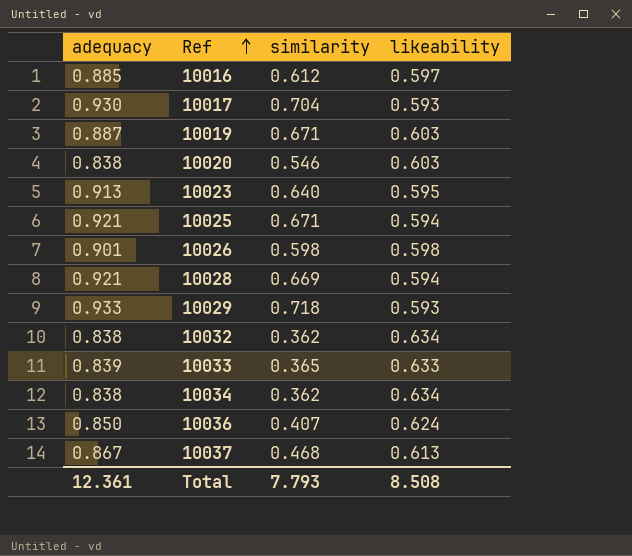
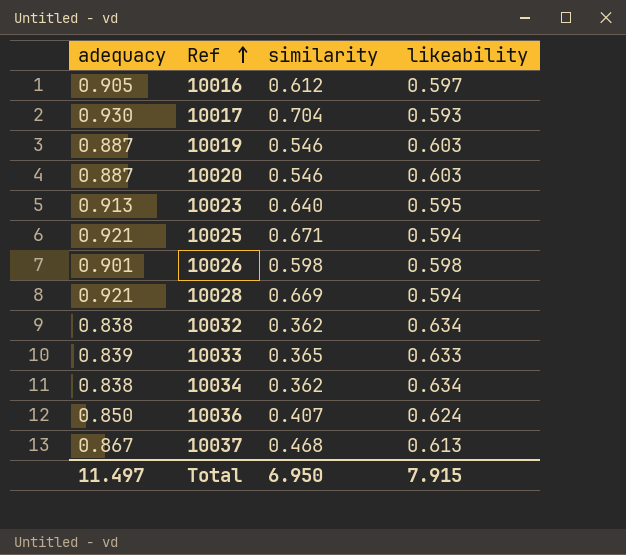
row 10029: 0.933 | 0.718 | 0.593 -> none
10016 | adequacy: 0.885 -> 0.905
10019 | similarity: 0.671 -> 0.546
10020 | adequacy: 0.838 -> 0.887
Total | adequacy: 12.361 -> 11.497
Total | similarity: 7.793 -> 6.950
Total | likeability: 8.508 -> 7.915

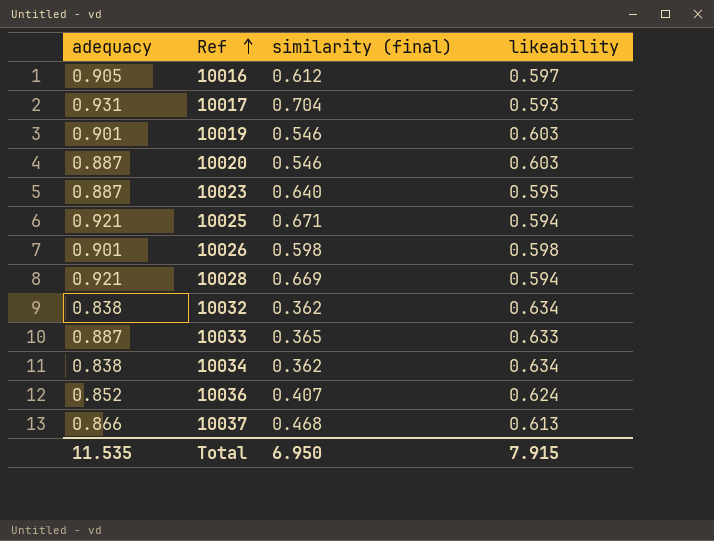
column name: similarity -> similarity (final)
10017 | adequacy: 0.930 -> 0.931
10019 | adequacy: 0.887 -> 0.901
10023 | adequacy: 0.913 -> 0.887
10033 | adequacy: 0.839 -> 0.887
10036 | adequacy: 0.850 -> 0.852
10037 | adequacy: 0.867 -> 0.866
Total | adequacy: 11.497 -> 11.535

